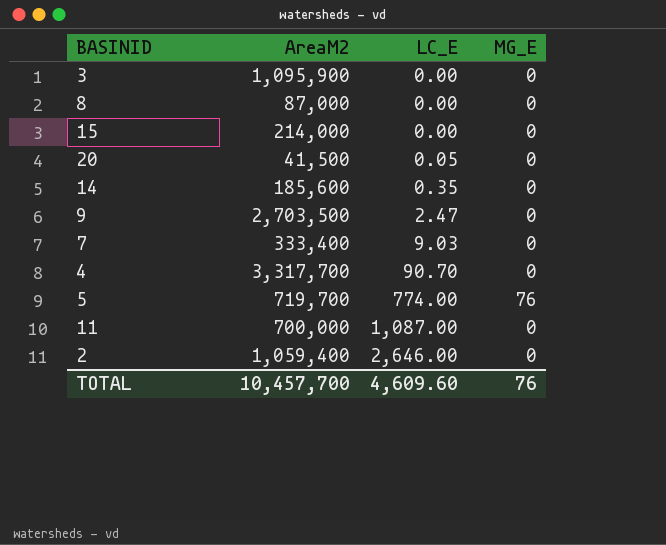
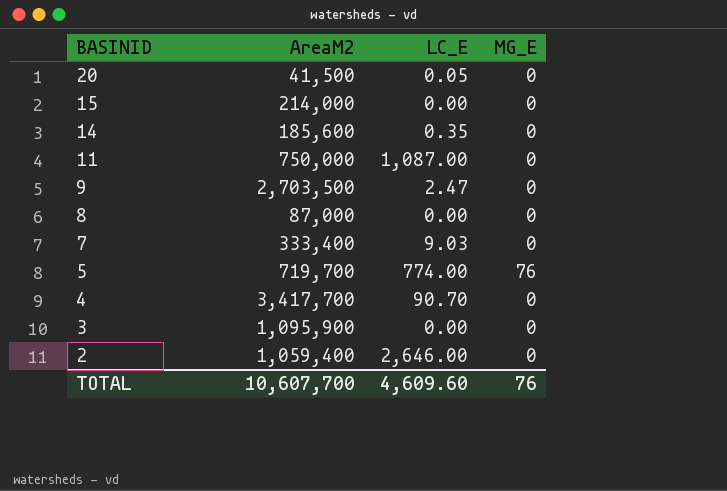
row order: LC_E ascending -> BASINID descending
11 | AreaM2: 700,000 -> 750,000
4 | AreaM2: 3,317,700 -> 3,417,700
TOTAL | AreaM2: 10,457,700 -> 10,607,700

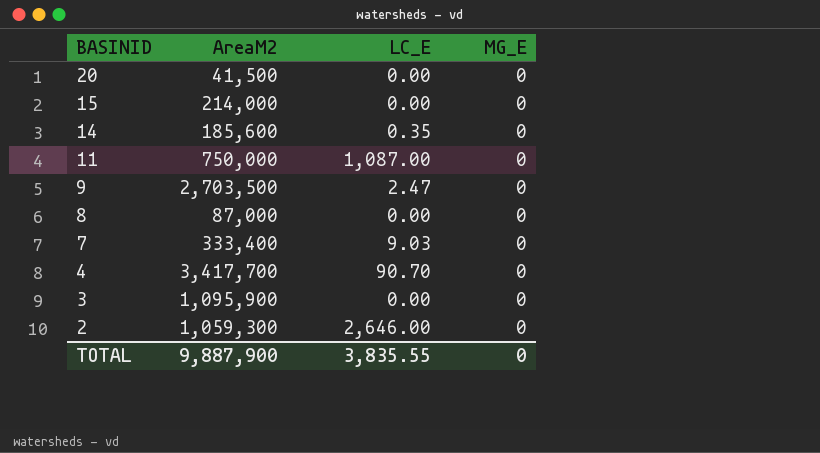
row 5: 719,700 | 774.00 | 76 -> none
20 | LC_E: 0.05 -> 0.00
2 | AreaM2: 1,059,400 -> 1,059,300
TOTAL | AreaM2: 10,607,700 -> 9,887,900
TOTAL | LC_E: 4,609.60 -> 3,835.55
TOTAL | MG_E: 76 -> 0

